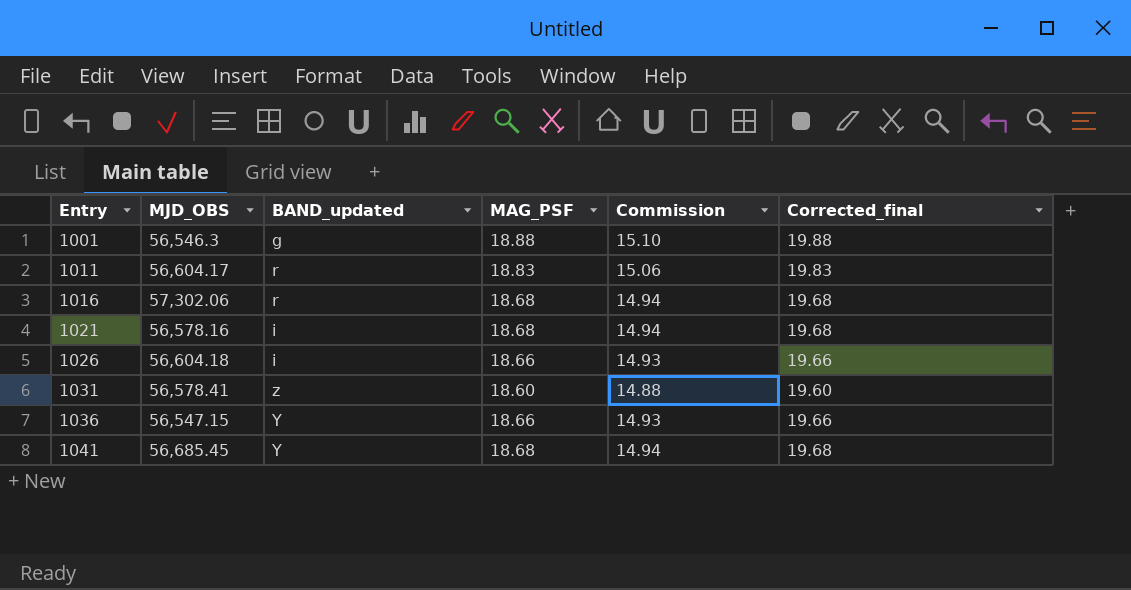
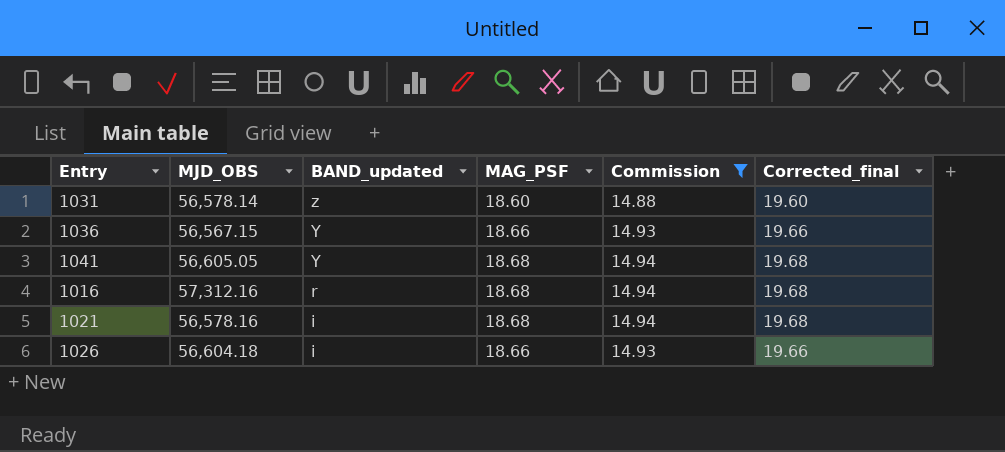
filter: none -> Commission <= 14.94
row order: Entry ascending -> BAND_updated descending
1031 | MJD_OBS: 56,578.41 -> 56,578.14
1036 | MJD_OBS: 56,547.15 -> 56,567.15
1041 | MJD_OBS: 56,685.45 -> 56,605.05
1016 | MJD_OBS: 57,302.06 -> 57,312.16

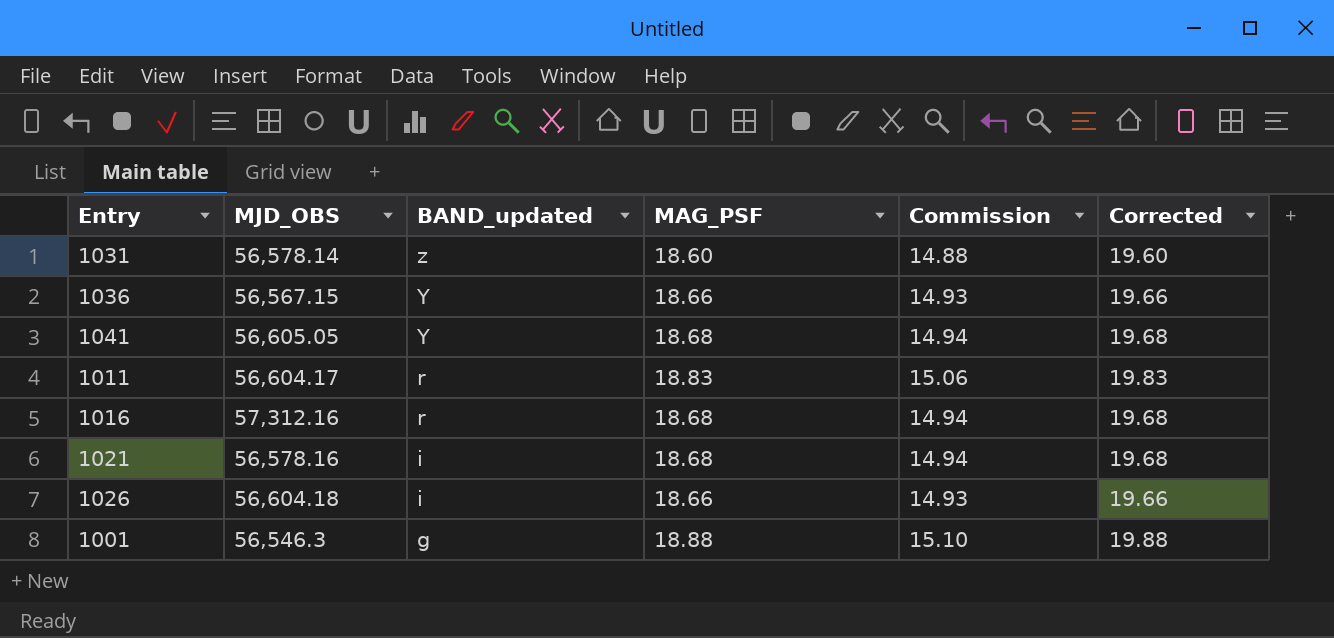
filter: Commission <= 14.94 -> none
column name: Corrected_final -> Corrected

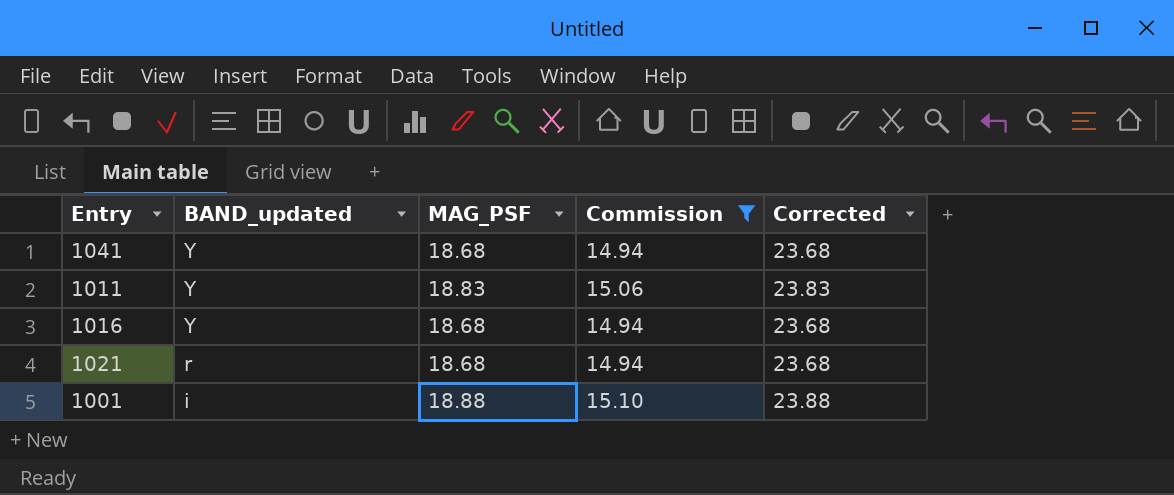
filter: none -> Commission >= 14.94
column MJD_OBS | position: 2 -> none
column Corrected | formula: [MAG_PSF] + 1 -> [MAG_PSF] + 5
1011 | BAND_updated: r -> Y
1016 | BAND_updated: r -> Y
1021 | BAND_updated: i -> r
1001 | BAND_updated: g -> i

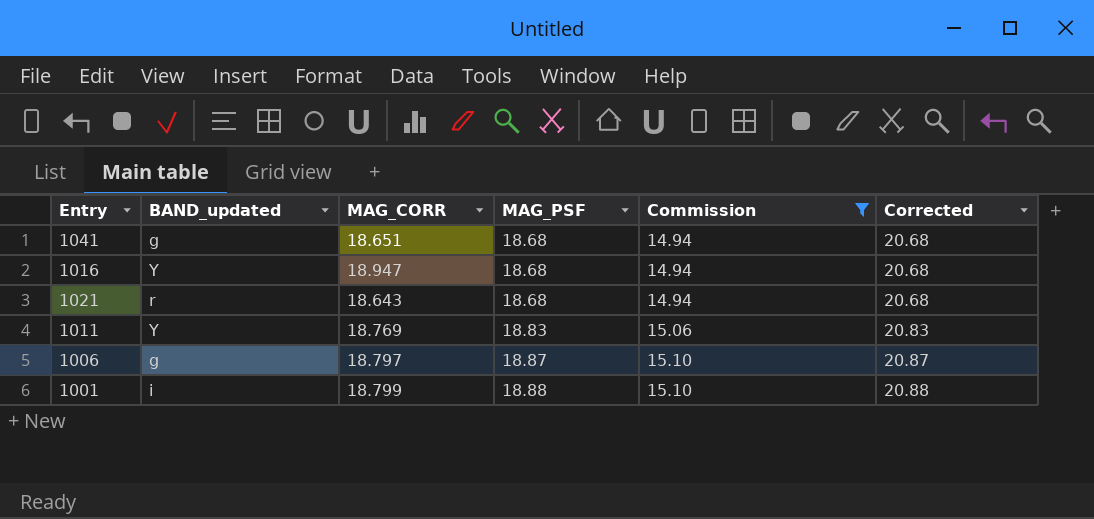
row order: BAND_updated descending -> MAG_PSF ascending
column MAG_CORR | position: none -> 3
column Corrected | formula: [MAG_PSF] + 5 -> [MAG_PSF] + 2
1041 | BAND_updated: Y -> g
row 1006: none -> g | 18.797 | 18.87 | 15.10 | 20.87

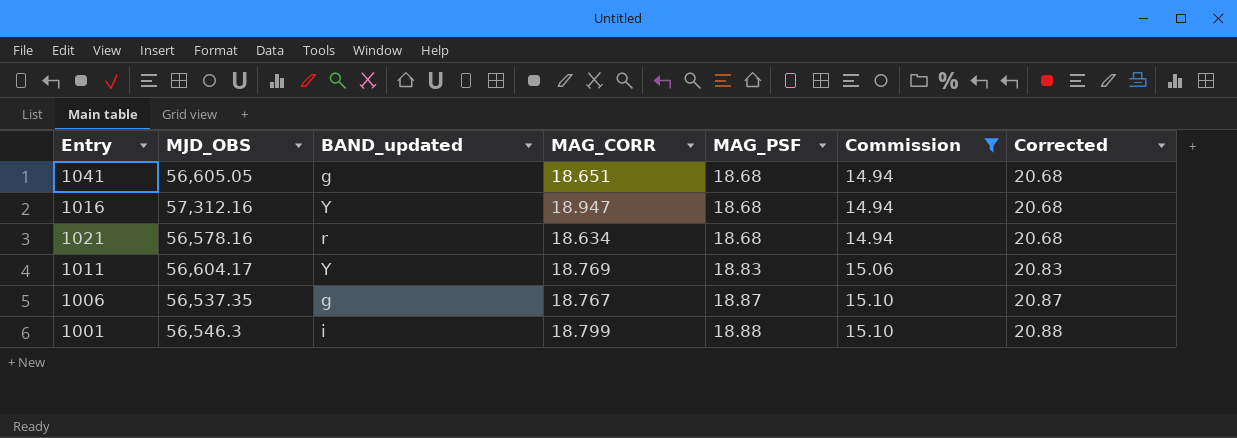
column MJD_OBS | position: none -> 2
1021 | MAG_CORR: 18.643 -> 18.634
1006 | MAG_CORR: 18.797 -> 18.767

